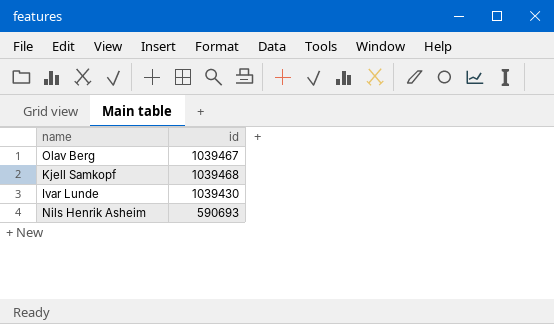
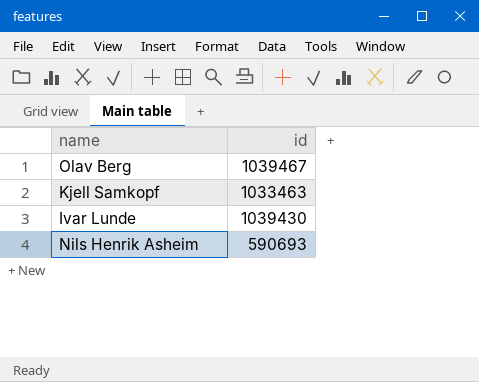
Kjell Samkopf | id: 1039468 -> 1033463

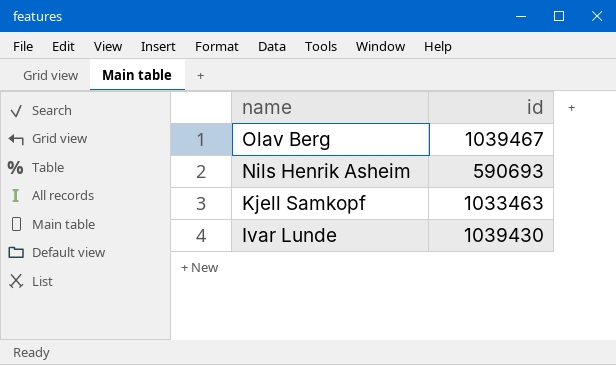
row order: none -> name descending

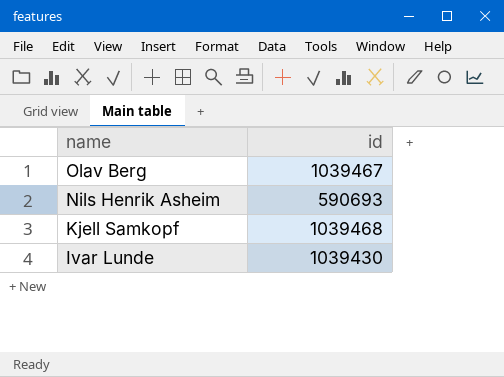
Kjell Samkopf | id: 1033463 -> 1039468

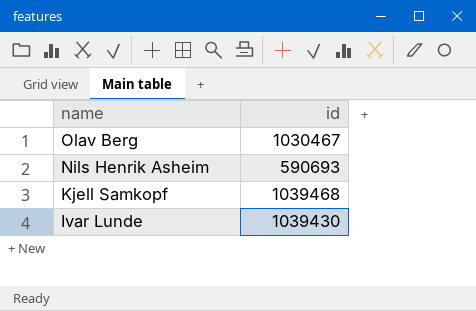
Olav Berg | id: 1039467 -> 1030467

